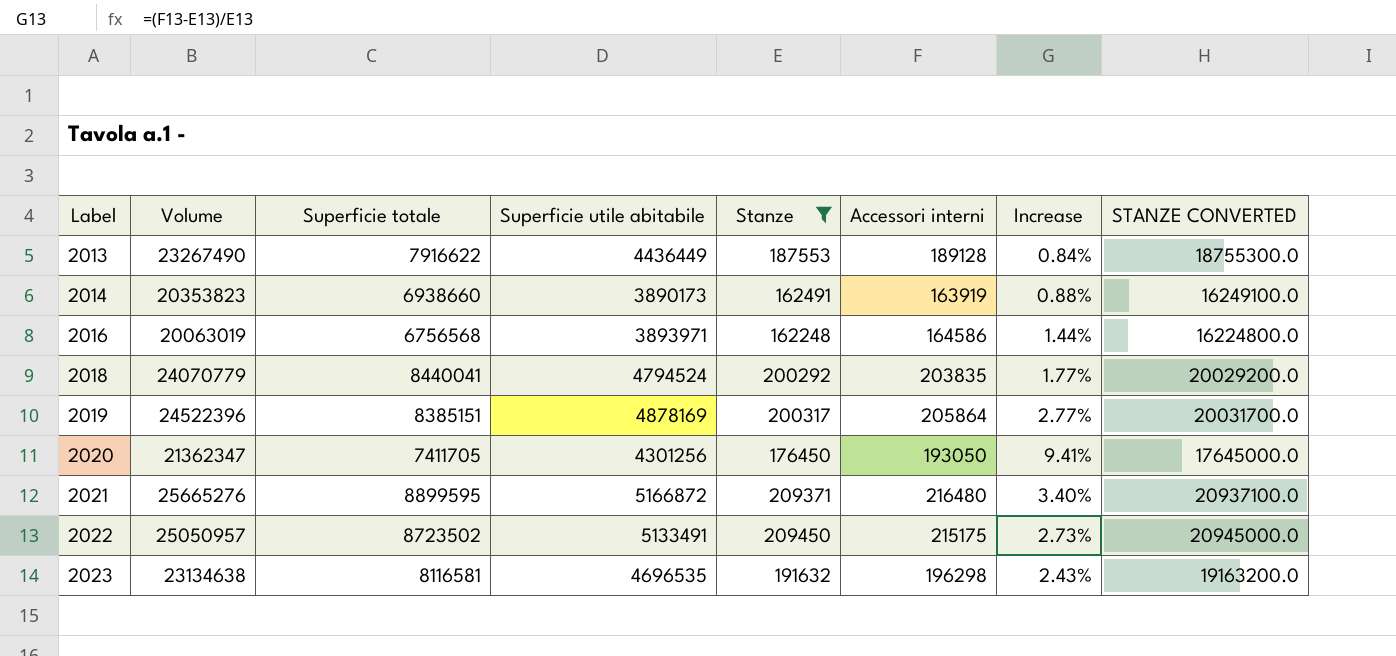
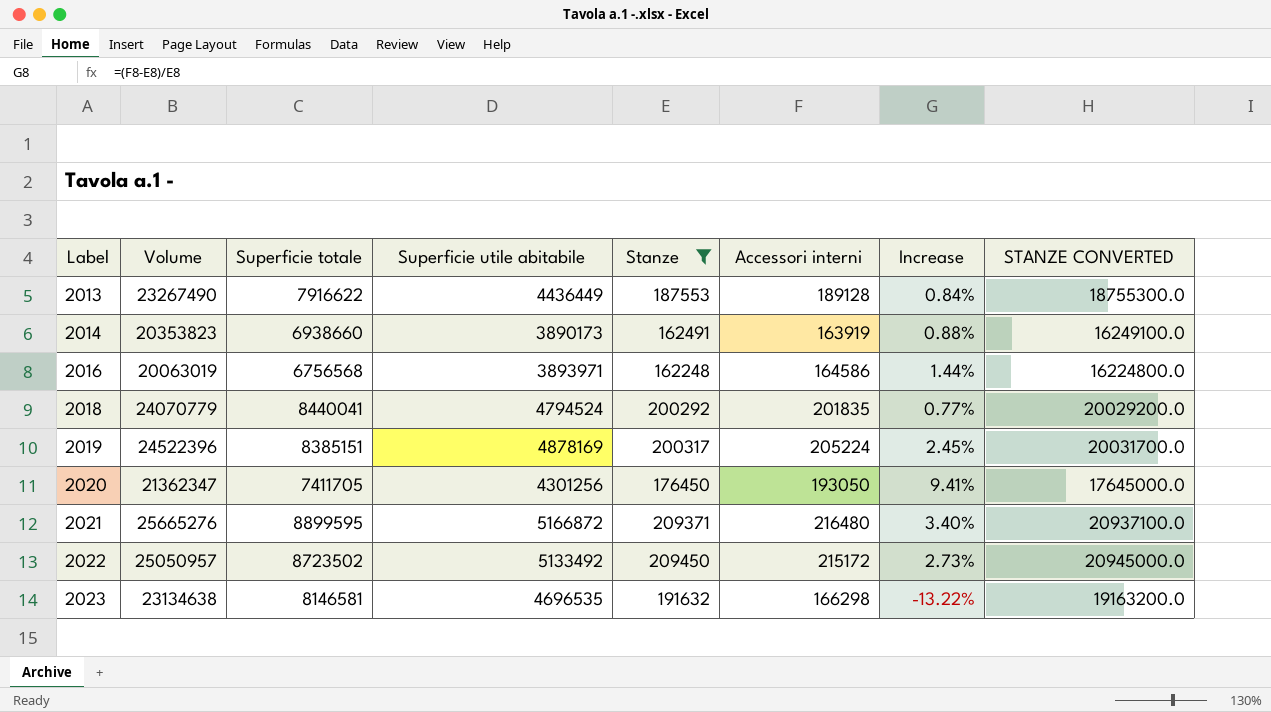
2018 | Accessori interni: 203835 -> 201835
2018 | Increase: 1.77% -> 0.77%
2019 | Accessori interni: 205864 -> 205224
2019 | Increase: 2.77% -> 2.45%
2022 | Superficie utile abitabile: 5133491 -> 5133492
2022 | Accessori interni: 215175 -> 215172
2023 | Superficie totale: 8116581 -> 8146581
2023 | Accessori interni: 196298 -> 166298
2023 | Increase: 2.43% -> -13.22%

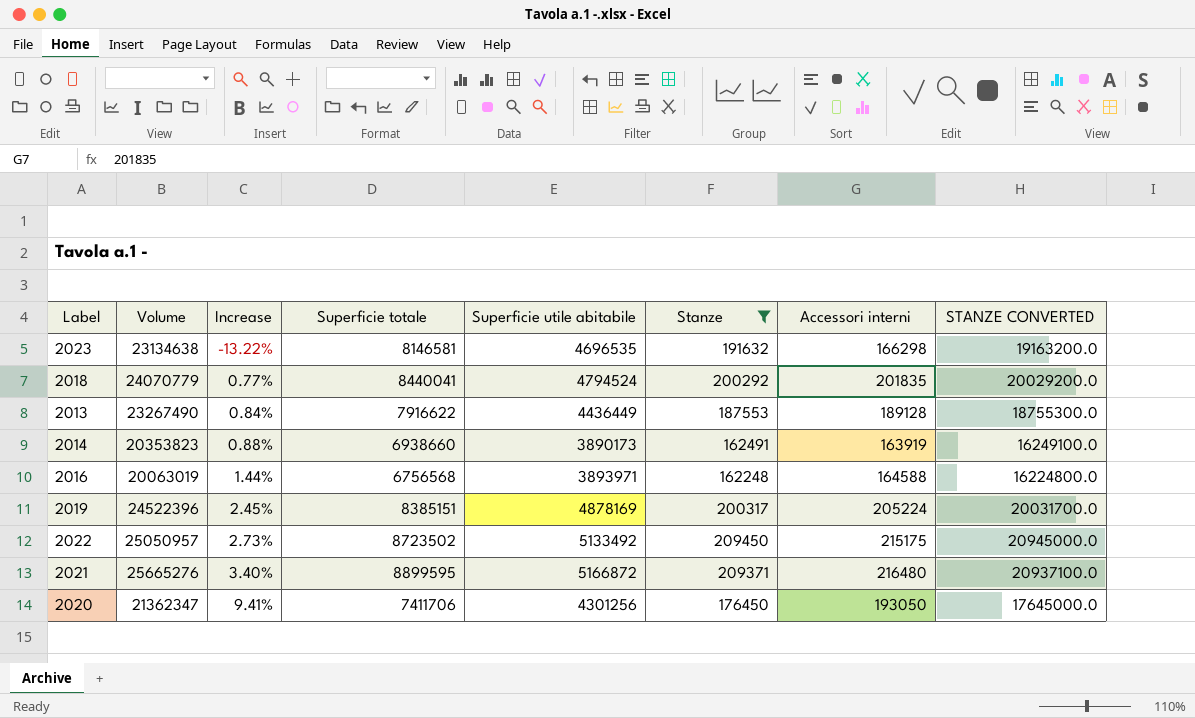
row order: Label ascending -> Increase ascending
column Increase | position: 7 -> 3
2016 | Accessori interni: 164586 -> 164588
2022 | Accessori interni: 215172 -> 215175
2020 | Superficie totale: 7411705 -> 7411706

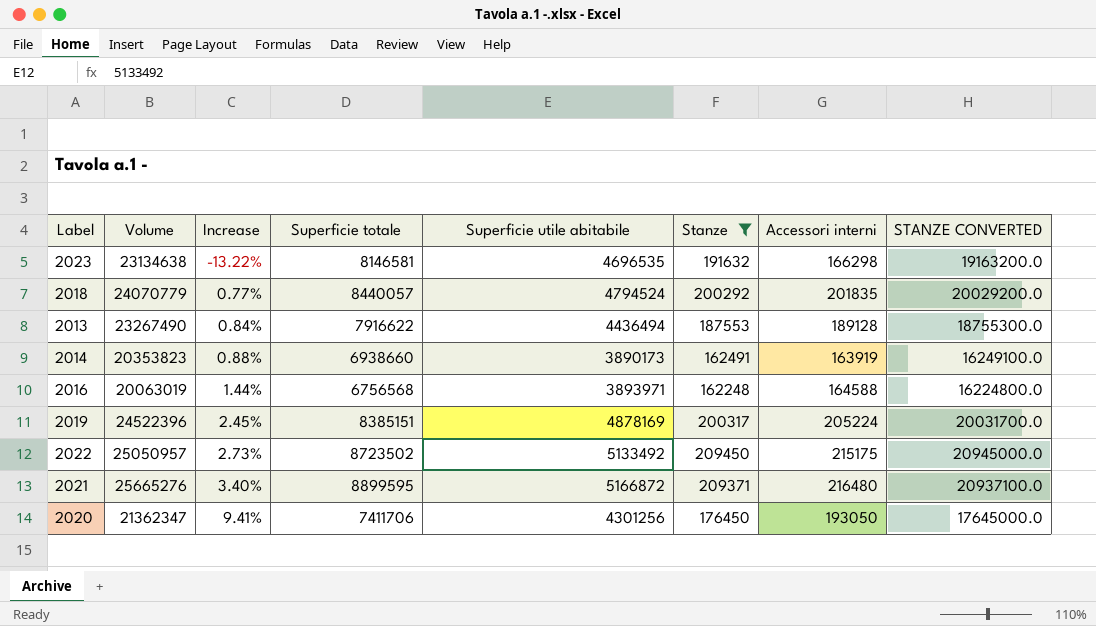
2018 | Superficie totale: 8440041 -> 8440057
2013 | Superficie utile abitabile: 4436449 -> 4436494

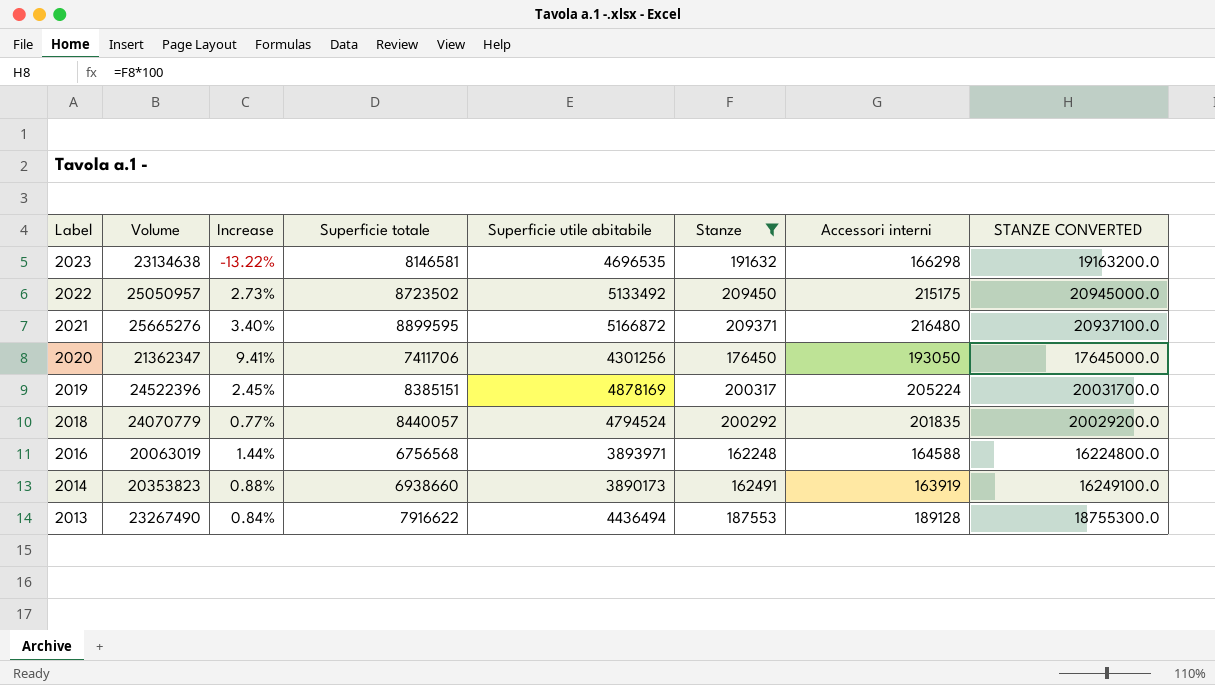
row order: Increase ascending -> Label descending

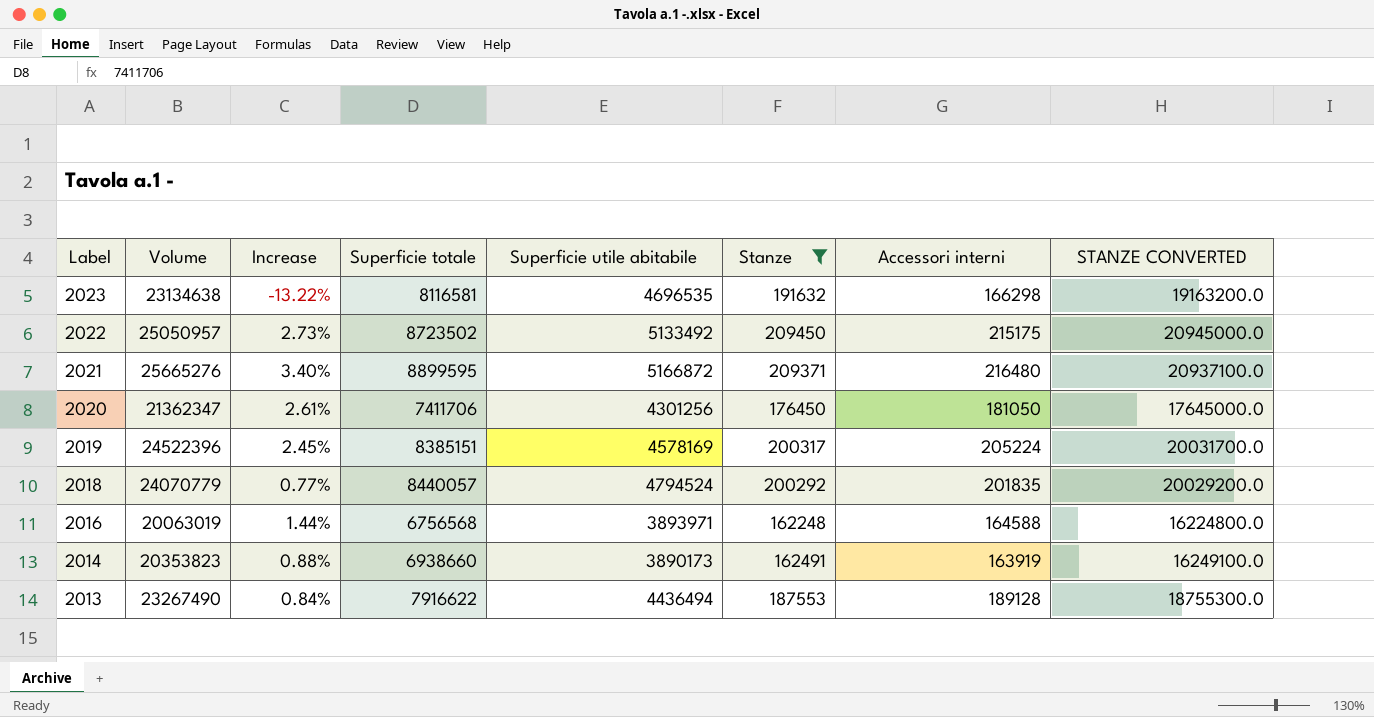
2023 | Superficie totale: 8146581 -> 8116581
2020 | Increase: 9.41% -> 2.61%
2020 | Accessori interni: 193050 -> 181050
2019 | Superficie utile abitabile: 4878169 -> 4578169

